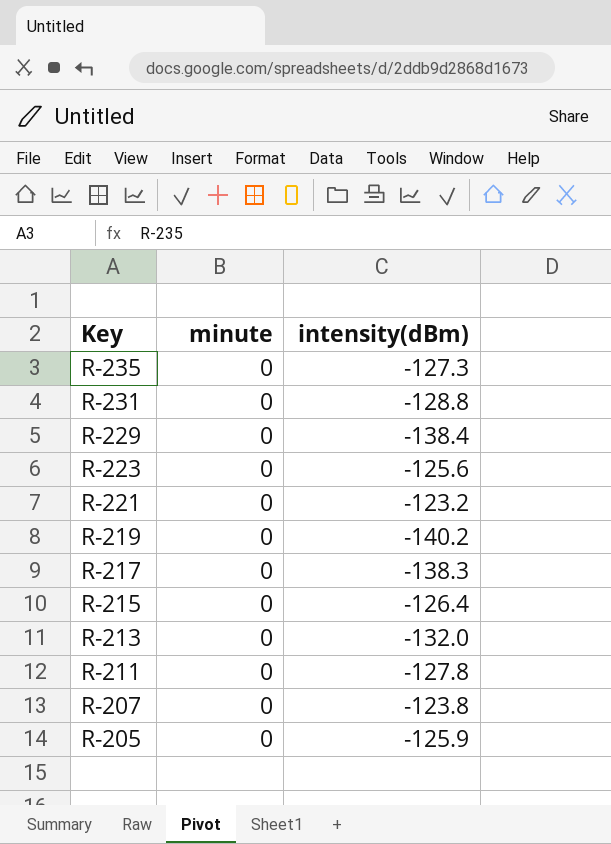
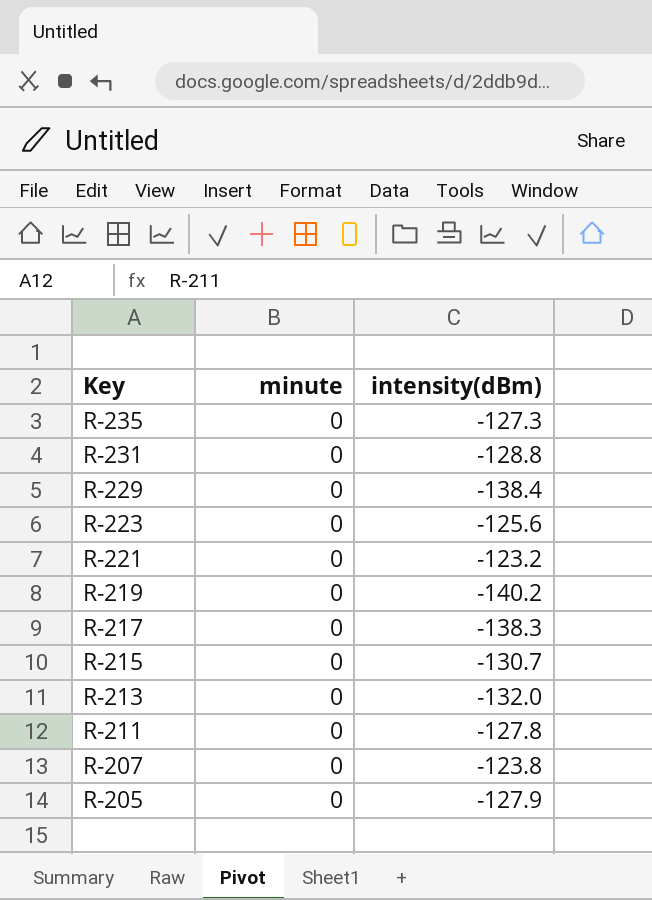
R-215 | intensity(dBm): -126.4 -> -130.7
R-205 | intensity(dBm): -125.9 -> -127.9

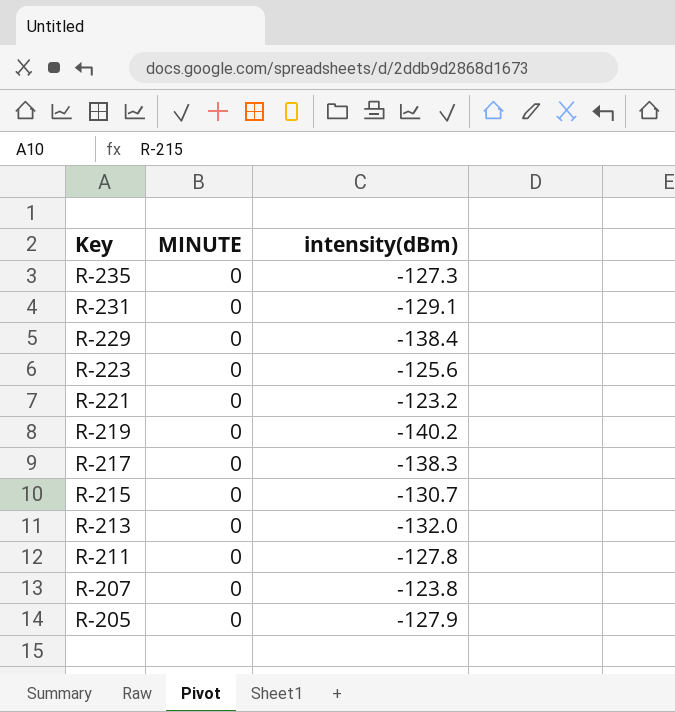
column name: minute -> MINUTE
R-231 | intensity(dBm): -128.8 -> -129.1

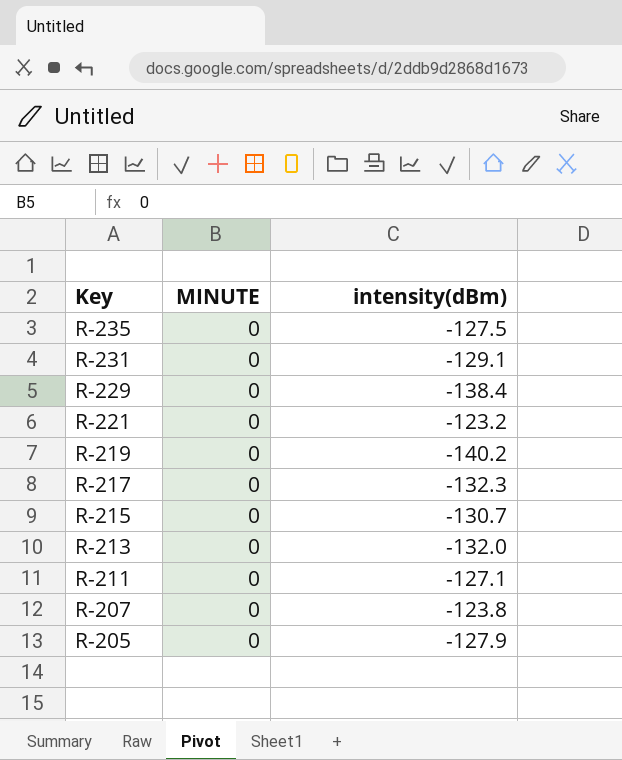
row R-223: 0 | -125.6 -> none
R-235 | intensity(dBm): -127.3 -> -127.5
R-217 | intensity(dBm): -138.3 -> -132.3
R-211 | intensity(dBm): -127.8 -> -127.1

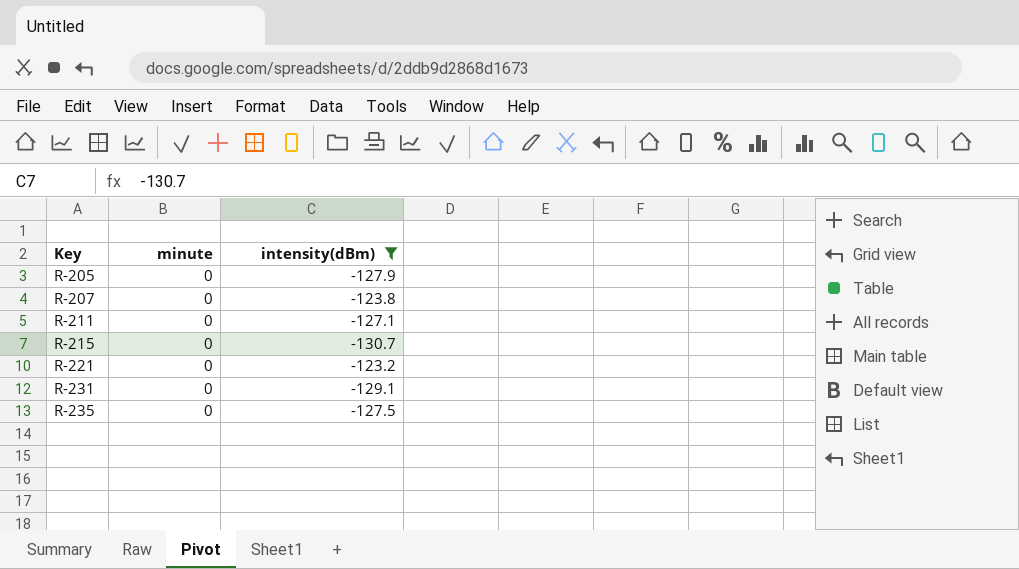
filter: none -> intensity(dBm) >= -130.7
row order: Key descending -> Key ascending
column name: MINUTE -> minute

